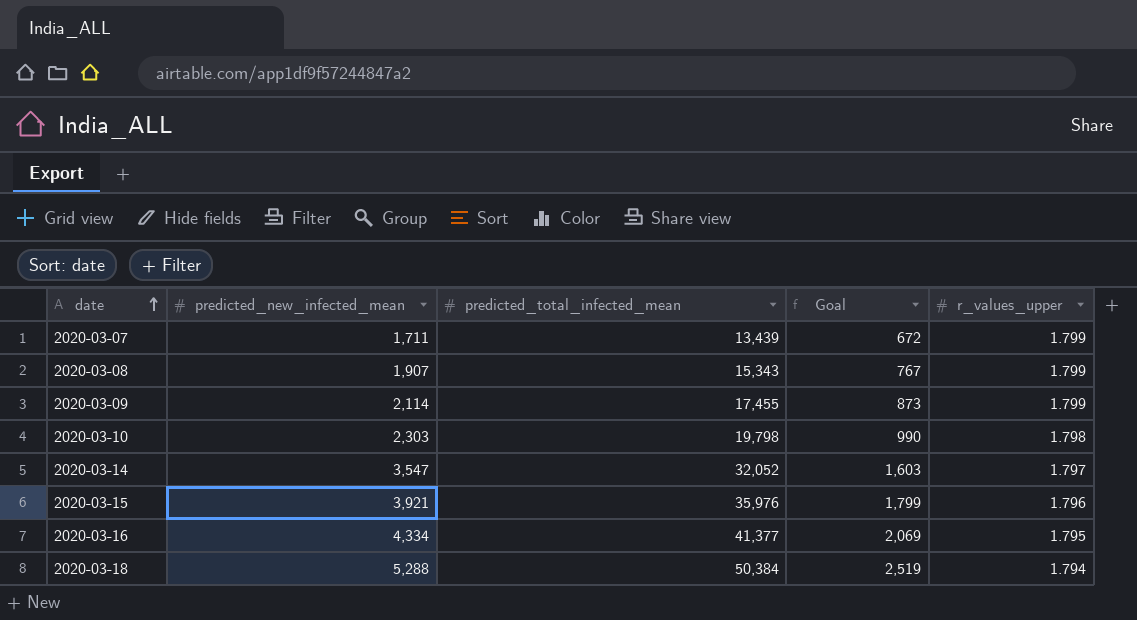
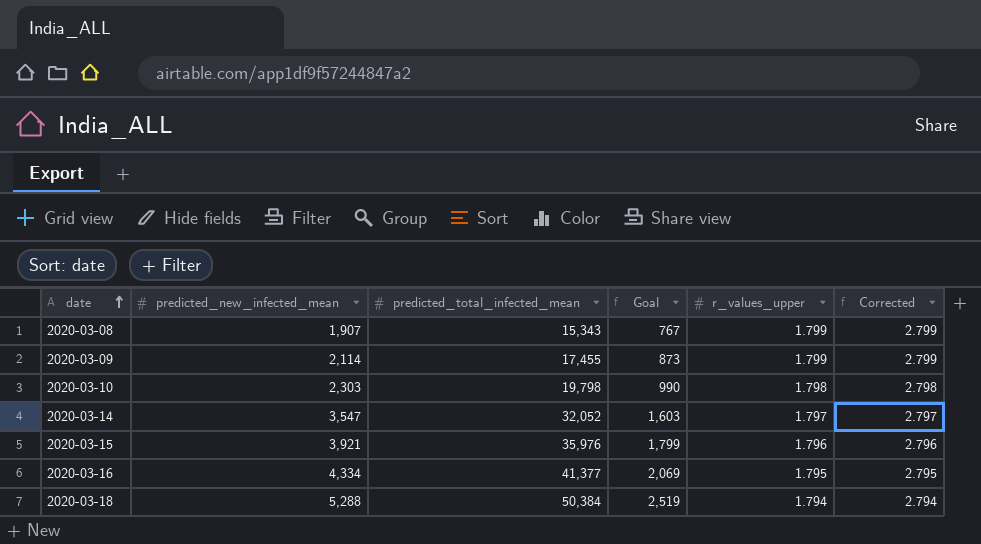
column Corrected | formula: none -> [r_values_upper] + 1
row 2020-03-07: 1,711 | 13,439 | 672 | 1.799 -> none

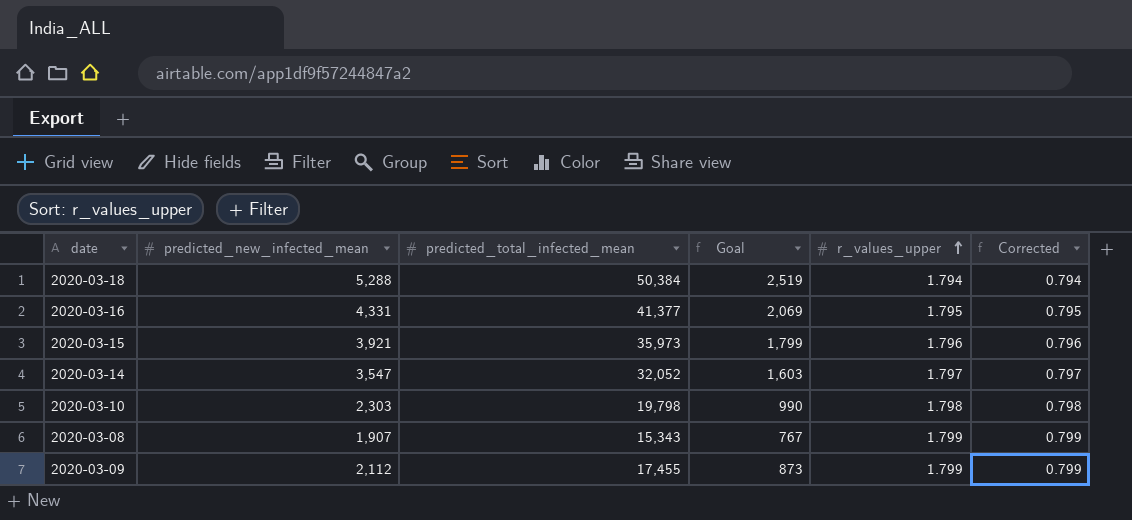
row order: date ascending -> r_values_upper ascending
column Corrected | formula: [r_values_upper] + 1 -> [r_values_upper] - 1
2020-03-16 | predicted_new_infected_mean: 4,334 -> 4,331
2020-03-15 | predicted_total_infected_mean: 35,976 -> 35,973
2020-03-09 | predicted_new_infected_mean: 2,114 -> 2,112

